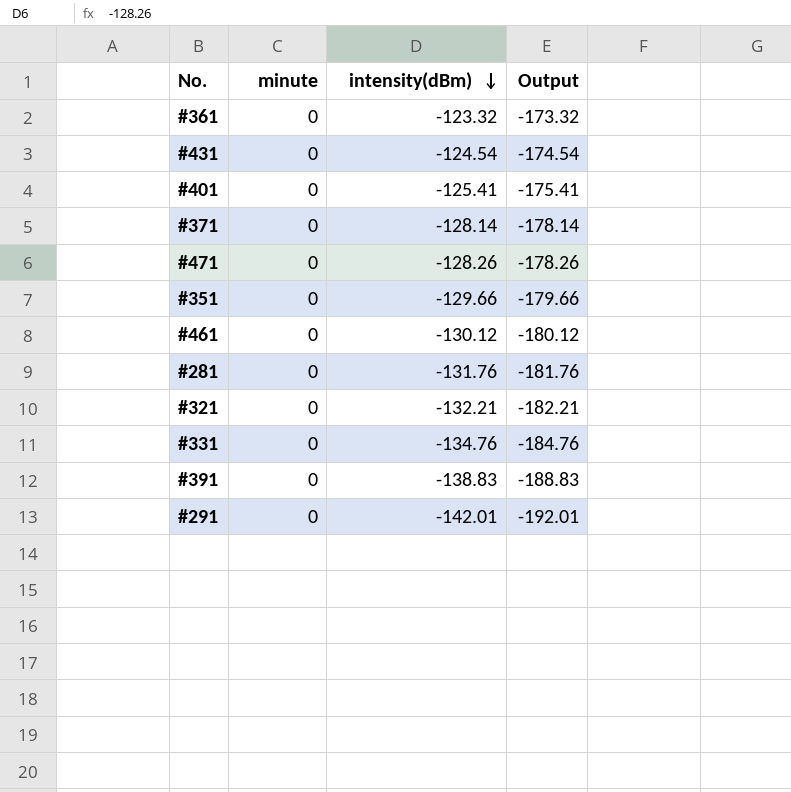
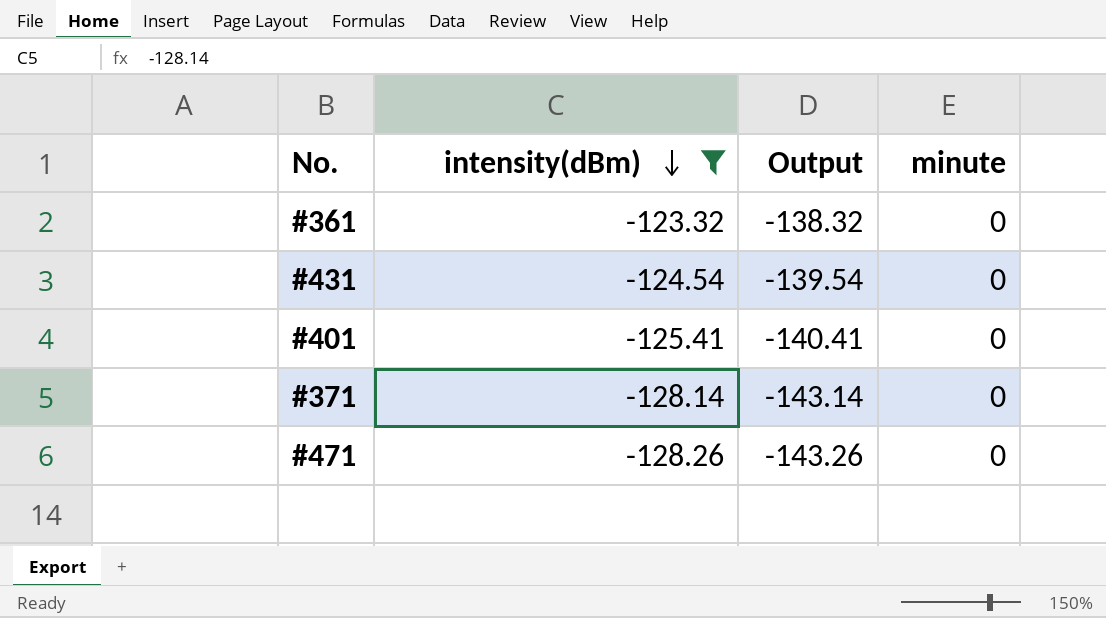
filter: none -> intensity(dBm) >= -128.26
column Output | formula: [intensity(dBm)] - 50 -> [intensity(dBm)] - 15
column minute | position: 2 -> 4

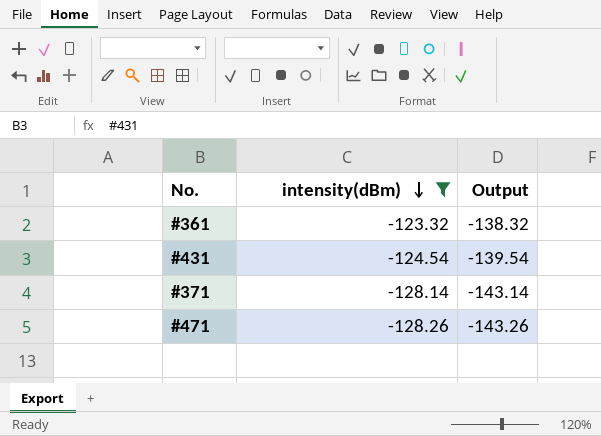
column minute | position: 4 -> none
row #401: -125.41 | -140.41 | 0 -> none

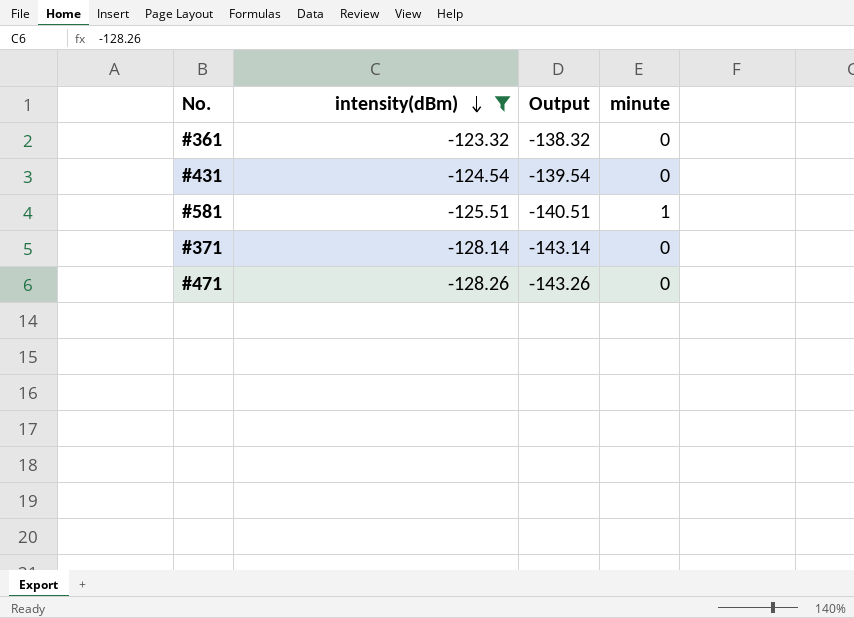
column minute | position: none -> 4
row #581: none -> -125.51 | -140.51 | 1

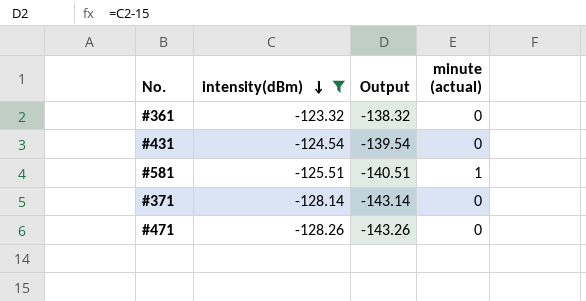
column name: minute -> minute (actual)

